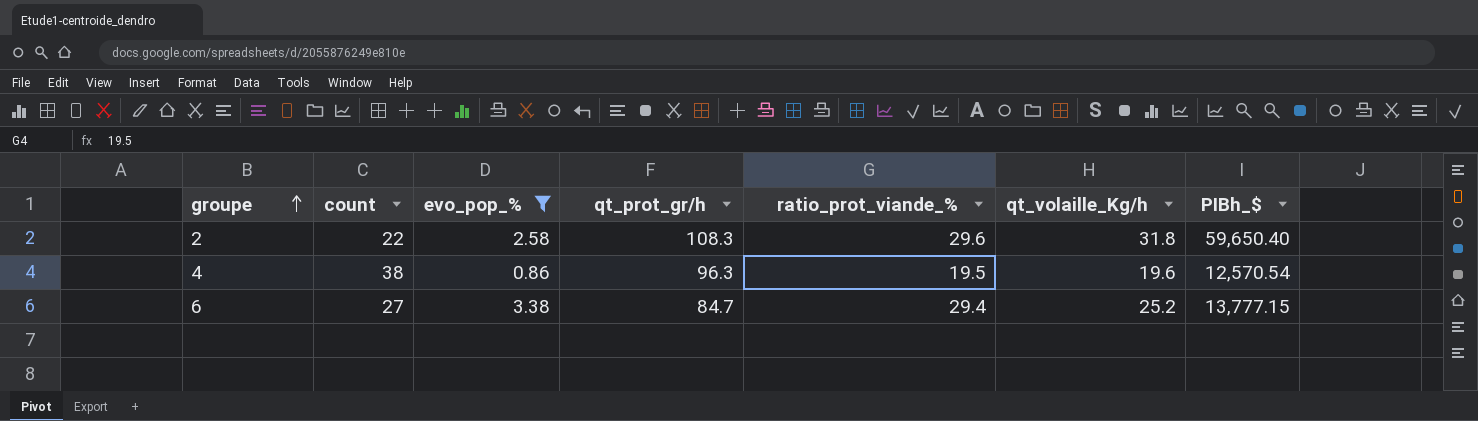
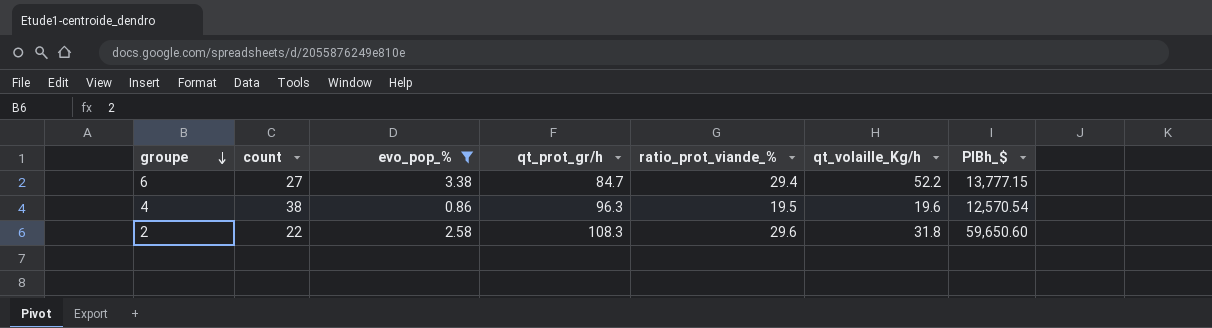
row order: groupe ascending -> groupe descending
6 | qt_volaille_Kg/h: 25.2 -> 52.2
2 | PIBh_$: 59,650.40 -> 59,650.60

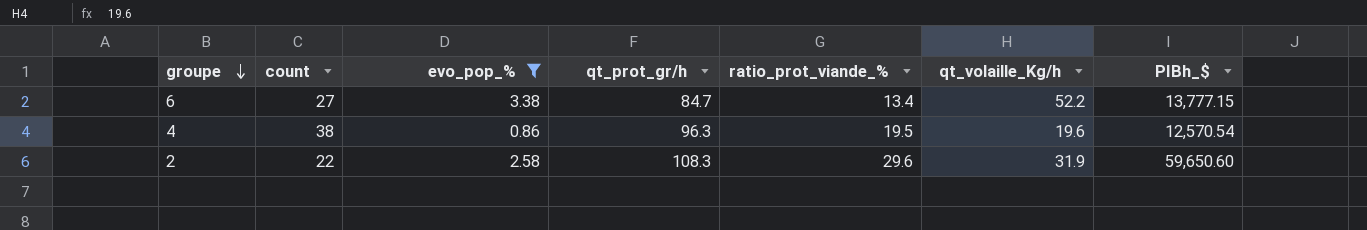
6 | ratio_prot_viande_%: 29.4 -> 13.4
2 | qt_volaille_Kg/h: 31.8 -> 31.9

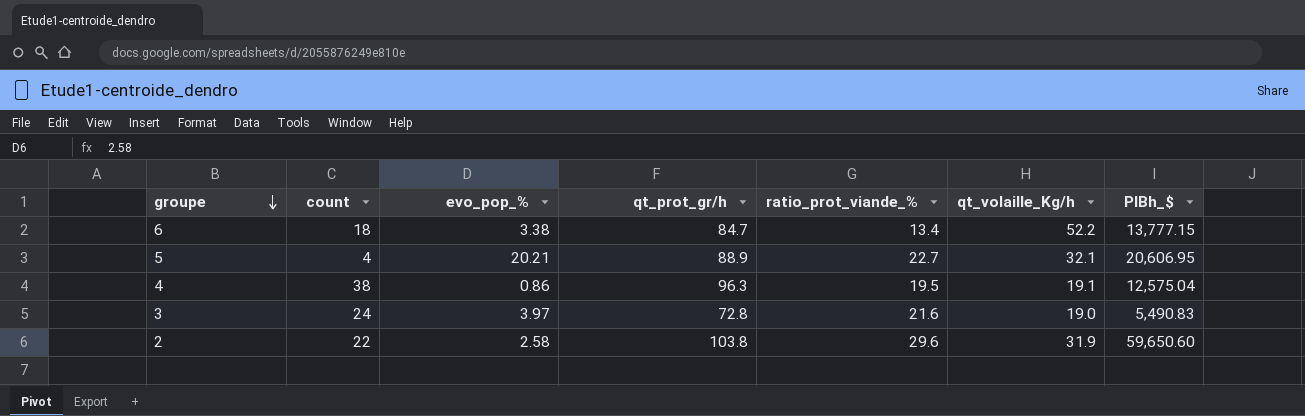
filter: evo_pop_% <= 3.38 -> none
6 | count: 27 -> 18
4 | qt_volaille_Kg/h: 19.6 -> 19.1
4 | PIBh_$: 12,570.54 -> 12,575.04
2 | qt_prot_gr/h: 108.3 -> 103.8

